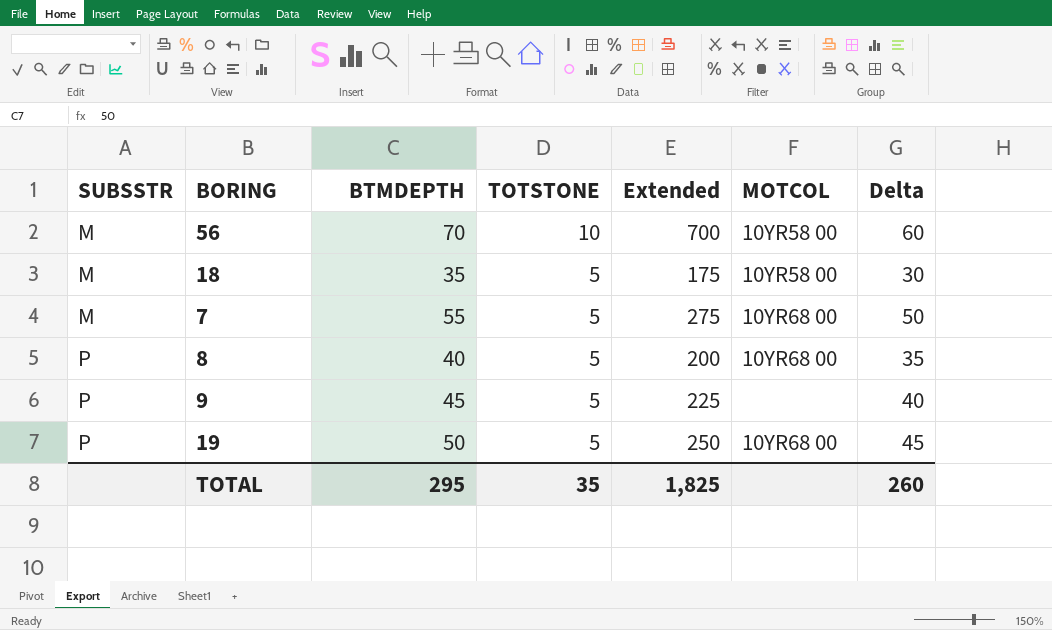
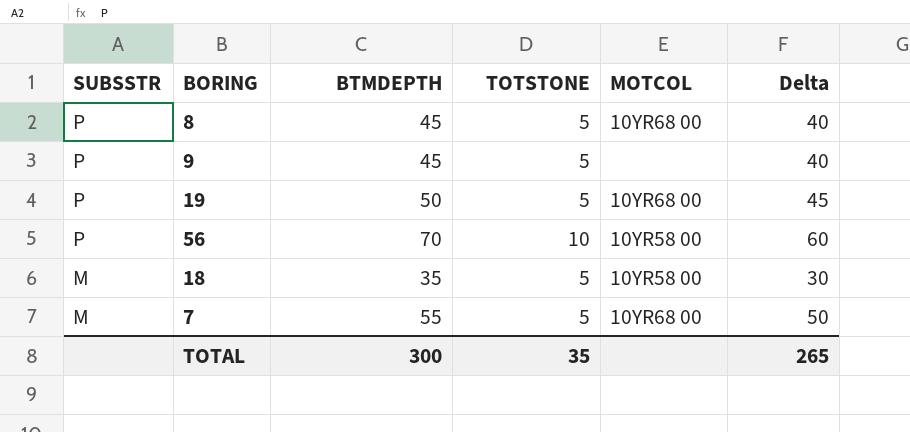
row order: SUBSSTR ascending -> SUBSSTR descending
column Extended | formula: [BTMDEPTH] * [TOTSTONE] -> none
8 | BTMDEPTH: 40 -> 45
8 | Delta: 35 -> 40
56 | SUBSSTR: M -> P
TOTAL | BTMDEPTH: 295 -> 300
TOTAL | Delta: 260 -> 265

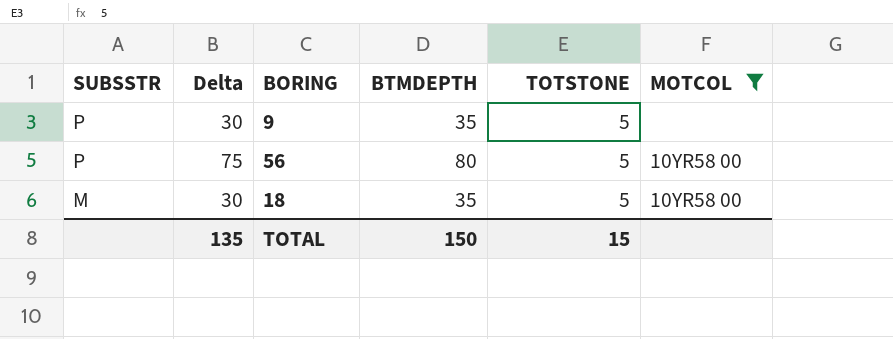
filter: none -> MOTCOL != 10YR68 00
column Delta | position: 6 -> 2
9 | Delta: 40 -> 30
9 | BTMDEPTH: 45 -> 35
56 | Delta: 60 -> 75
56 | BTMDEPTH: 70 -> 80
56 | TOTSTONE: 10 -> 5
TOTAL | Delta: 265 -> 135
TOTAL | BTMDEPTH: 300 -> 150
TOTAL | TOTSTONE: 35 -> 15

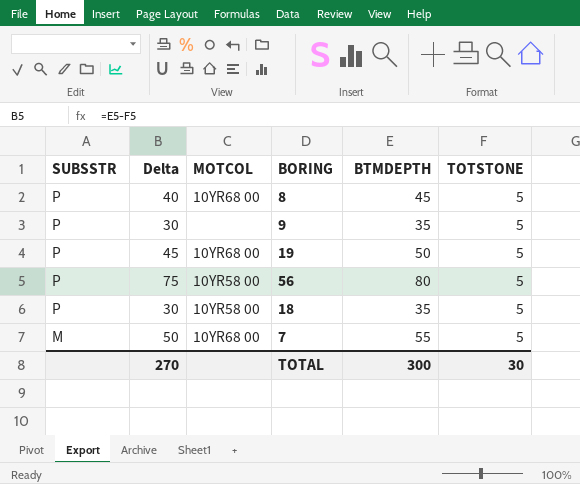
filter: MOTCOL != 10YR68 00 -> none
column MOTCOL | position: 6 -> 3
18 | SUBSSTR: M -> P
TOTAL | Delta: 135 -> 270
TOTAL | BTMDEPTH: 150 -> 300
TOTAL | TOTSTONE: 15 -> 30

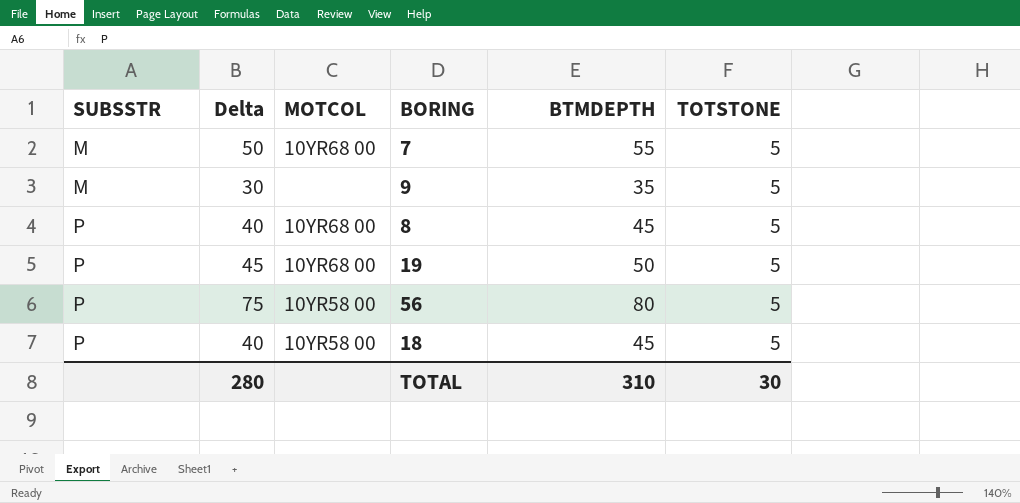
row order: SUBSSTR descending -> SUBSSTR ascending
9 | SUBSSTR: P -> M
18 | Delta: 30 -> 40
18 | BTMDEPTH: 35 -> 45
TOTAL | Delta: 270 -> 280
TOTAL | BTMDEPTH: 300 -> 310

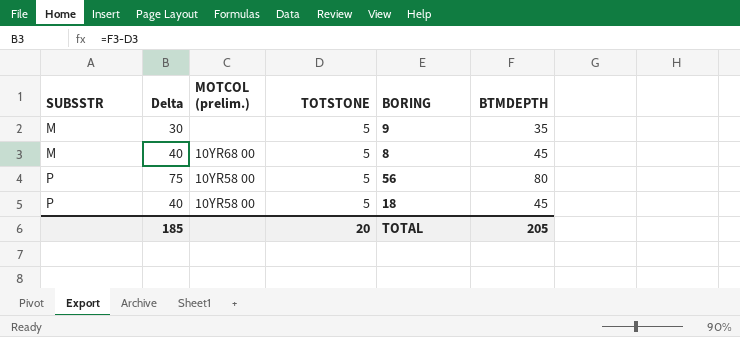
column name: MOTCOL -> MOTCOL (prelim.)
column TOTSTONE | position: 6 -> 4
row 7: M | 50 | 10YR68 00 | 55 | 5 -> none
row 19: P | 45 | 10YR68 00 | 50 | 5 -> none
8 | SUBSSTR: P -> M
TOTAL | Delta: 280 -> 185
TOTAL | TOTSTONE: 30 -> 20
TOTAL | BTMDEPTH: 310 -> 205

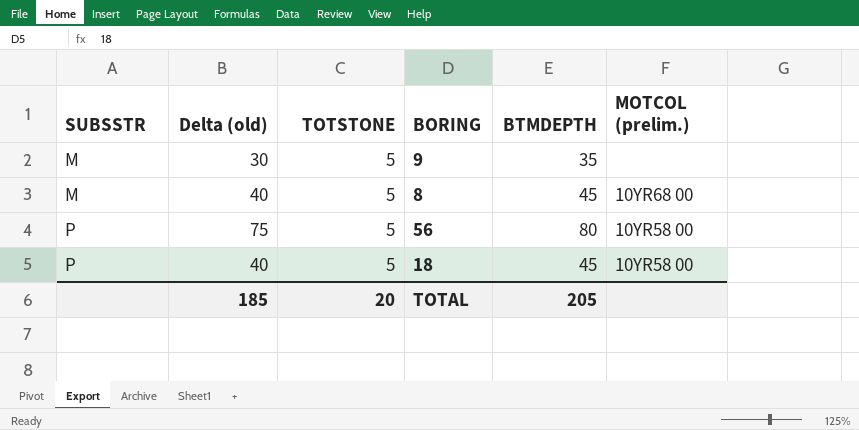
column name: Delta -> Delta (old)
column MOTCOL (prelim.) | position: 3 -> 6

